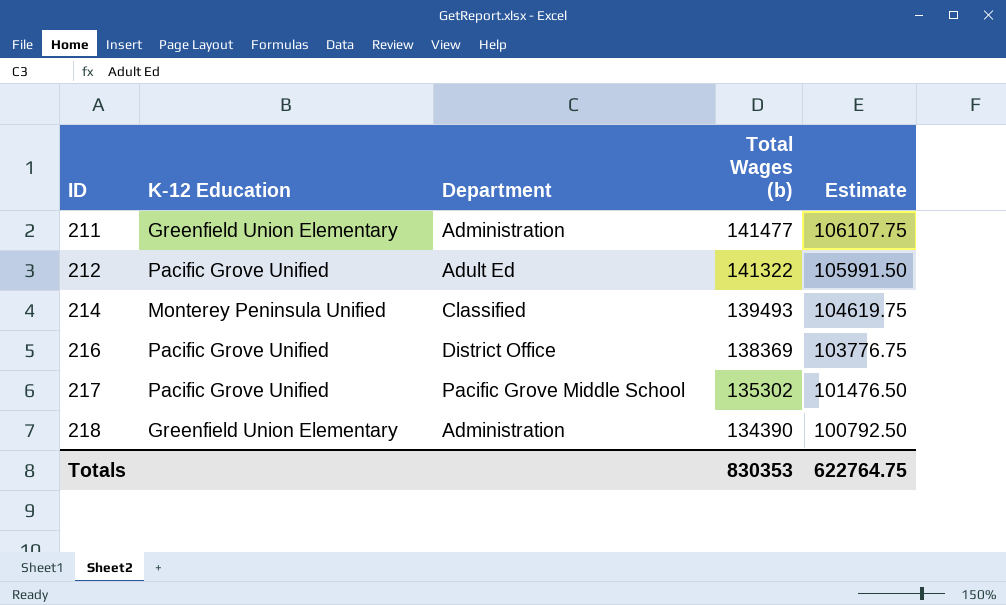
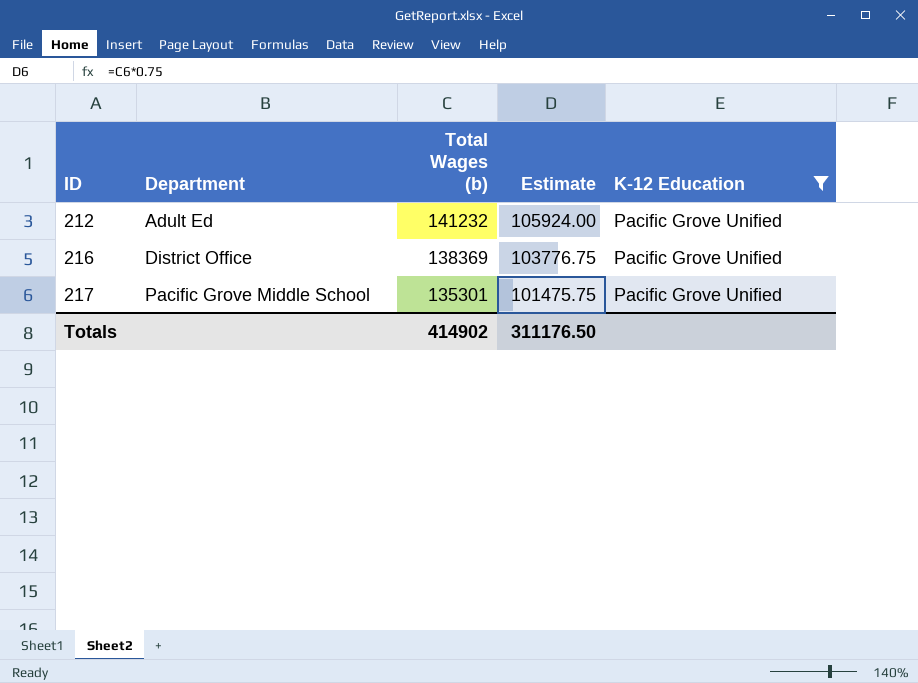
filter: none -> K-12 Education = Pacific Grove Unified
column K-12 Education | position: 2 -> 5
212 | Total Wages (b): 141322 -> 141232
212 | Estimate: 105991.50 -> 105924.00
217 | Total Wages (b): 135302 -> 135301
217 | Estimate: 101476.50 -> 101475.75
Totals | Total Wages (b): 830353 -> 414902
Totals | Estimate: 622764.75 -> 311176.50

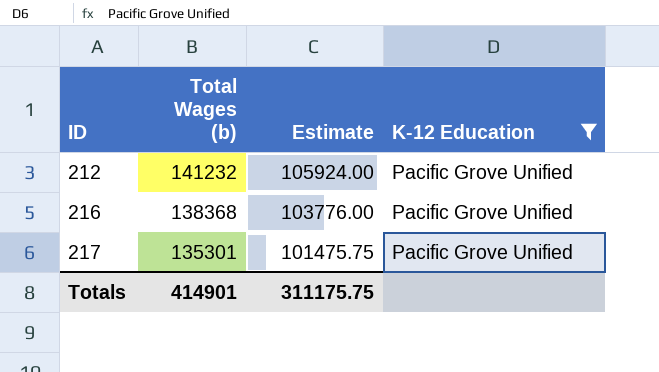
column Department | position: 2 -> none
216 | Total Wages (b): 138369 -> 138368
216 | Estimate: 103776.75 -> 103776.00
Totals | Total Wages (b): 414902 -> 414901
Totals | Estimate: 311176.50 -> 311175.75

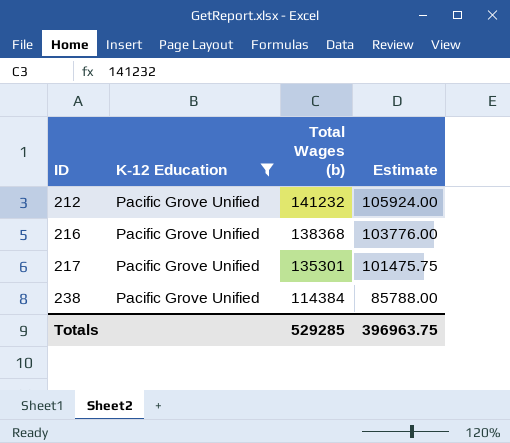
column K-12 Education | position: 4 -> 2
row 238: none -> Pacific Grove Unified | 114384 | 85788.00
Totals | Total Wages (b): 414901 -> 529285
Totals | Estimate: 311175.75 -> 396963.75

